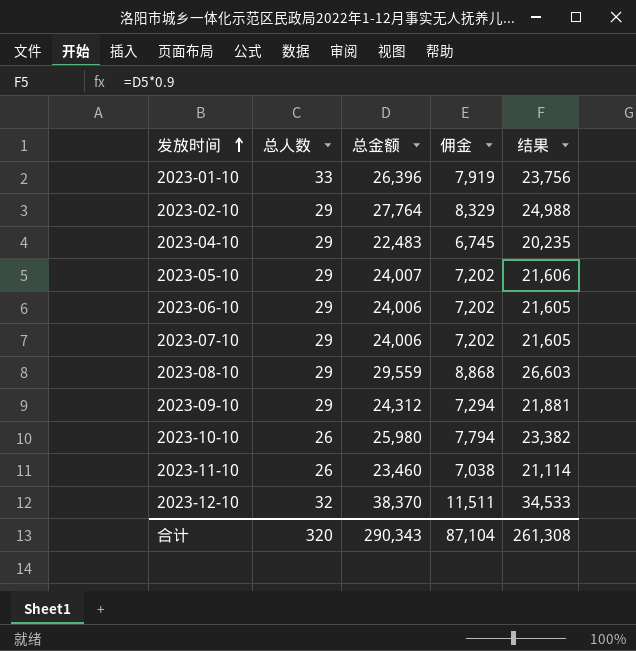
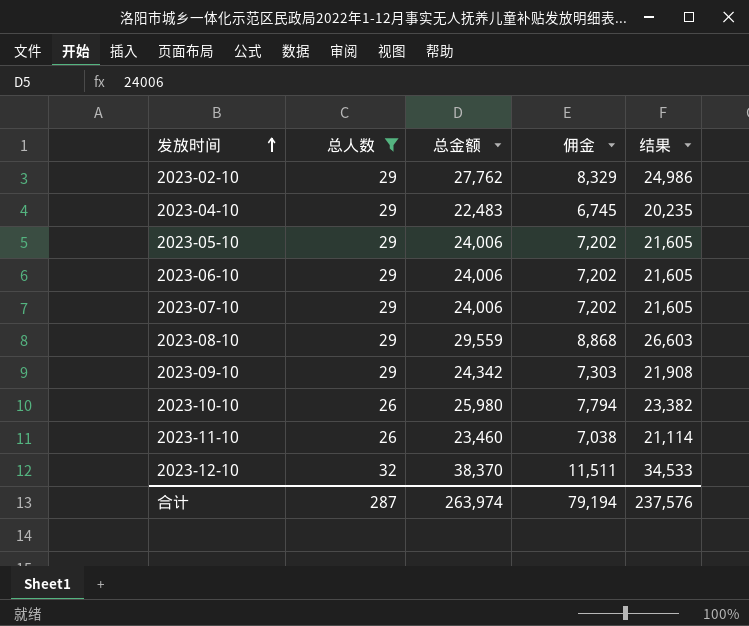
filter: none -> 总人数 != 33
2023-02-10 | 总金额: 27,764 -> 27,762
2023-02-10 | 结果: 24,988 -> 24,986
2023-05-10 | 总金额: 24,007 -> 24,006
2023-05-10 | 结果: 21,606 -> 21,605
2023-09-10 | 总金额: 24,312 -> 24,342
2023-09-10 | 佣金: 7,294 -> 7,303
2023-09-10 | 结果: 21,881 -> 21,908
合计 | 总人数: 320 -> 287
合计 | 总金额: 290,343 -> 263,974
合计 | 佣金: 87,104 -> 79,194
合计 | 结果: 261,308 -> 237,576

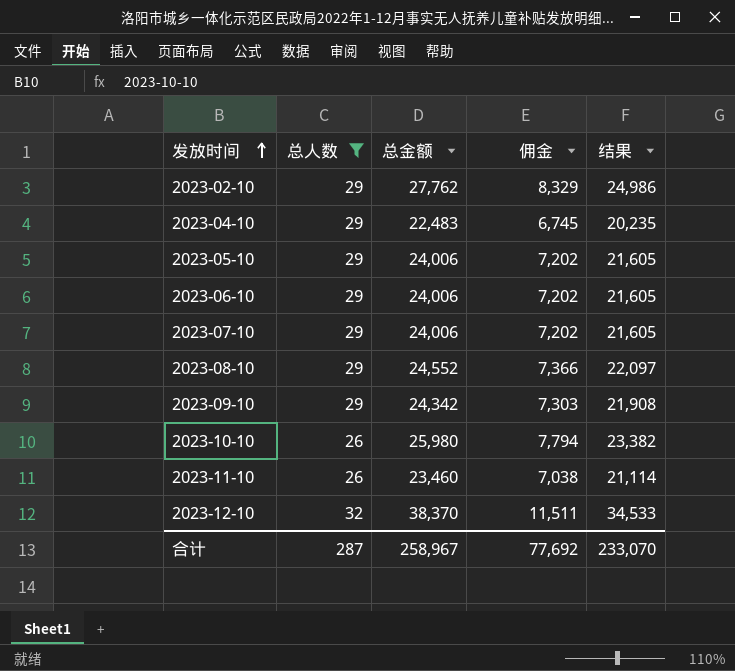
2023-08-10 | 总金额: 29,559 -> 24,552
2023-08-10 | 佣金: 8,868 -> 7,366
2023-08-10 | 结果: 26,603 -> 22,097
合计 | 总金额: 263,974 -> 258,967
合计 | 佣金: 79,194 -> 77,692
合计 | 结果: 237,576 -> 233,070

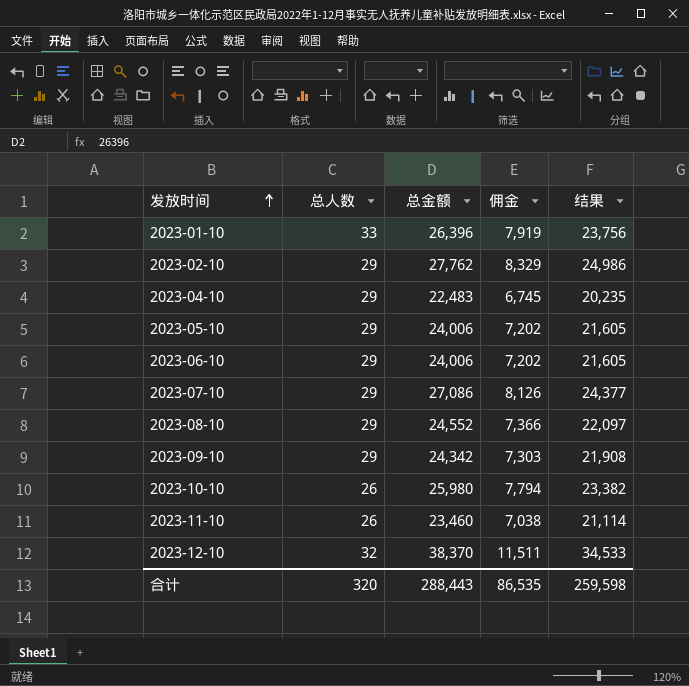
filter: 总人数 != 33 -> none
2023-07-10 | 总金额: 24,006 -> 27,086
2023-07-10 | 佣金: 7,202 -> 8,126
2023-07-10 | 结果: 21,605 -> 24,377
合计 | 总人数: 287 -> 320
合计 | 总金额: 258,967 -> 288,443
合计 | 佣金: 77,692 -> 86,535
合计 | 结果: 233,070 -> 259,598

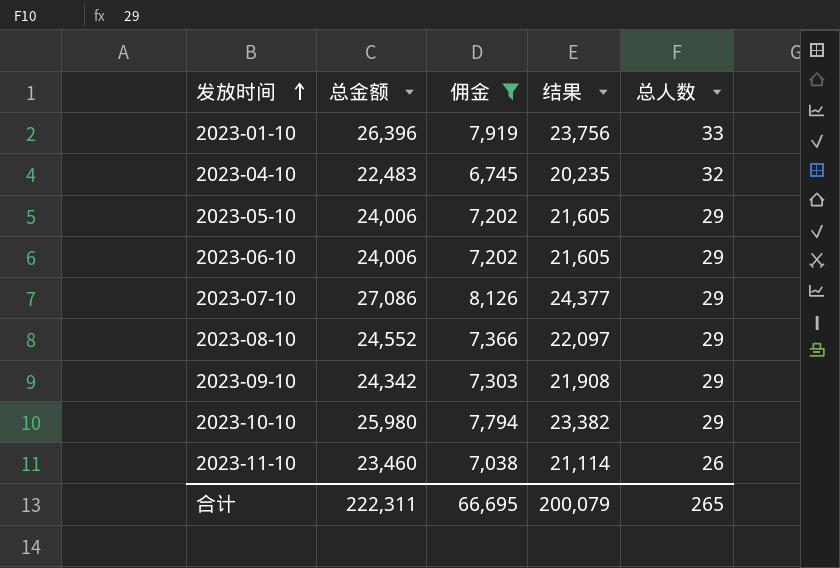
filter: none -> 佣金 <= 8,126
column 总人数 | position: 2 -> 5
2023-04-10 | 总人数: 29 -> 32
2023-10-10 | 总人数: 26 -> 29
合计 | 总金额: 288,443 -> 222,311
合计 | 佣金: 86,535 -> 66,695
合计 | 结果: 259,598 -> 200,079
合计 | 总人数: 320 -> 265

